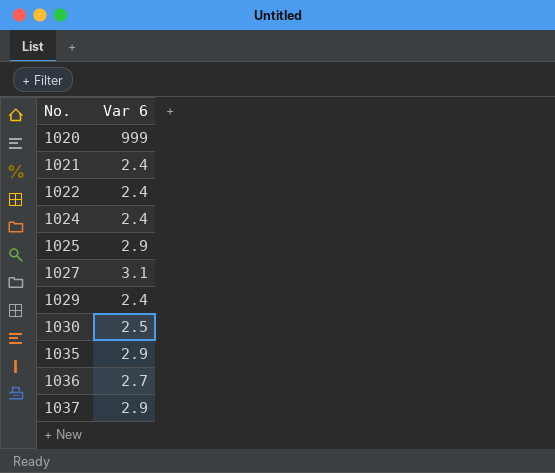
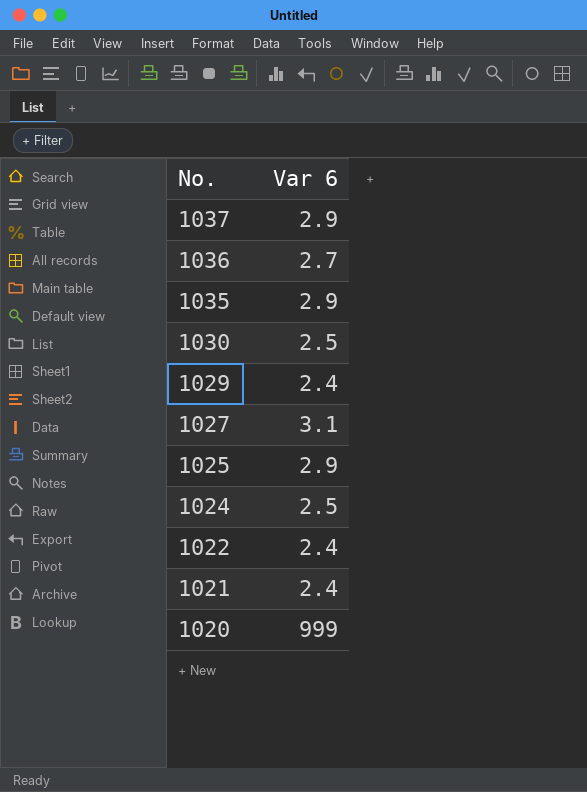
row order: No. ascending -> No. descending
1024 | Var 6: 2.4 -> 2.5

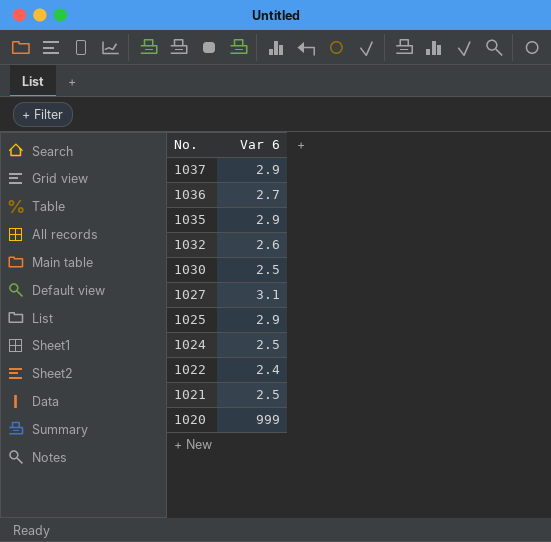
row 1029: 2.4 -> none
row 1032: none -> 2.6
1021 | Var 6: 2.4 -> 2.5

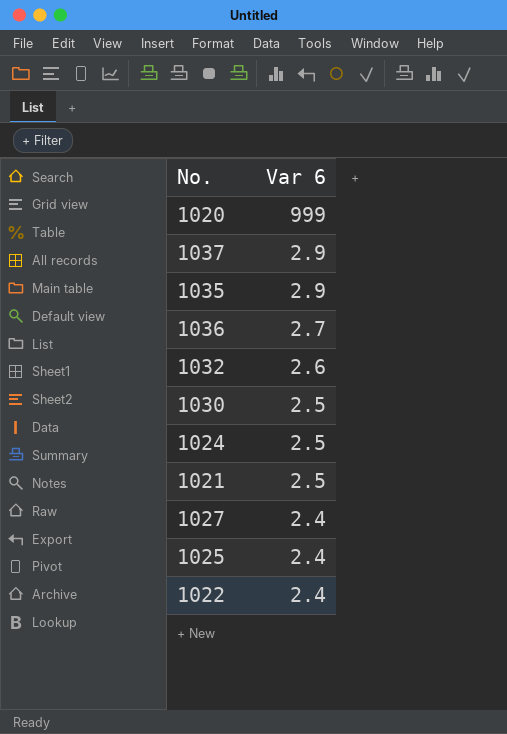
row order: No. descending -> Var 6 descending
1027 | Var 6: 3.1 -> 2.4
1025 | Var 6: 2.9 -> 2.4

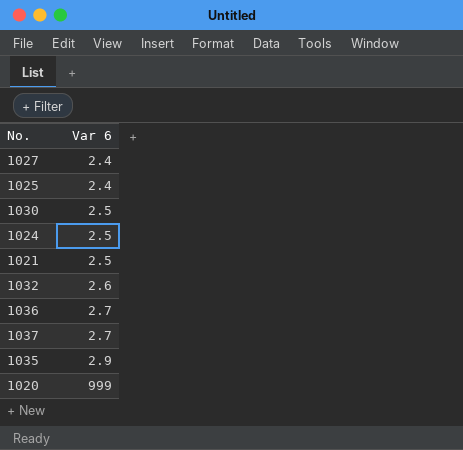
row order: Var 6 descending -> Var 6 ascending
row 1022: 2.4 -> none
1037 | Var 6: 2.9 -> 2.7

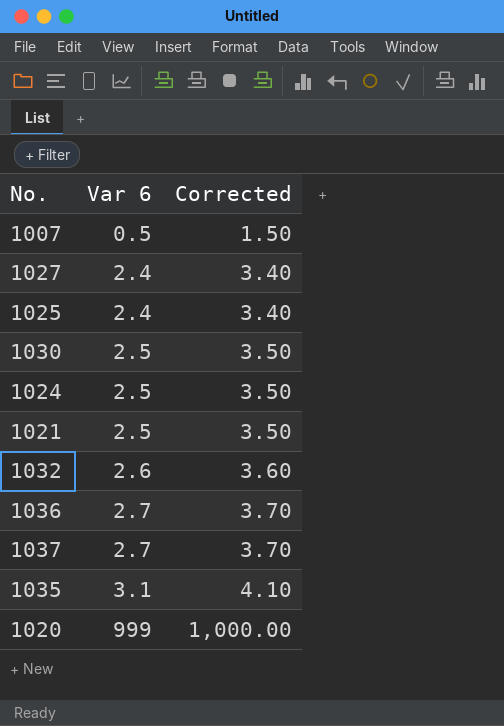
column Corrected | formula: none -> [Var 6] + 1
row 1007: none -> 0.5 | 1.50
1035 | Var 6: 2.9 -> 3.1

